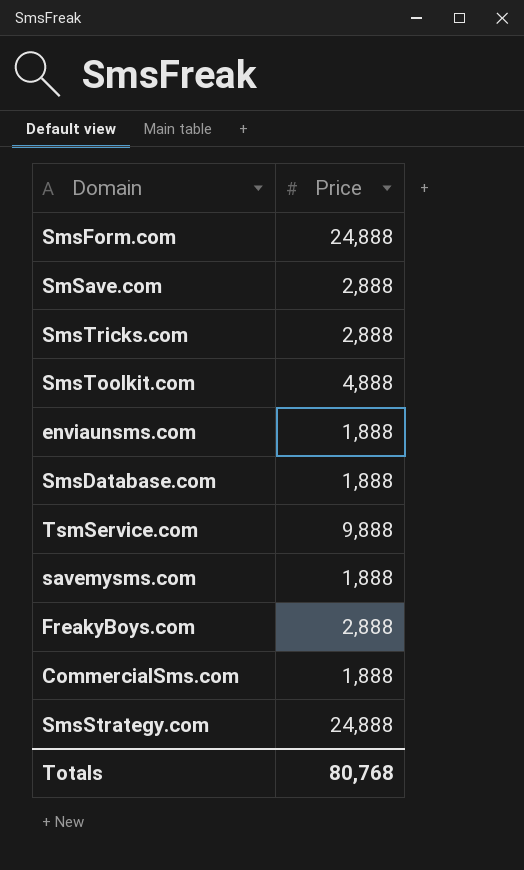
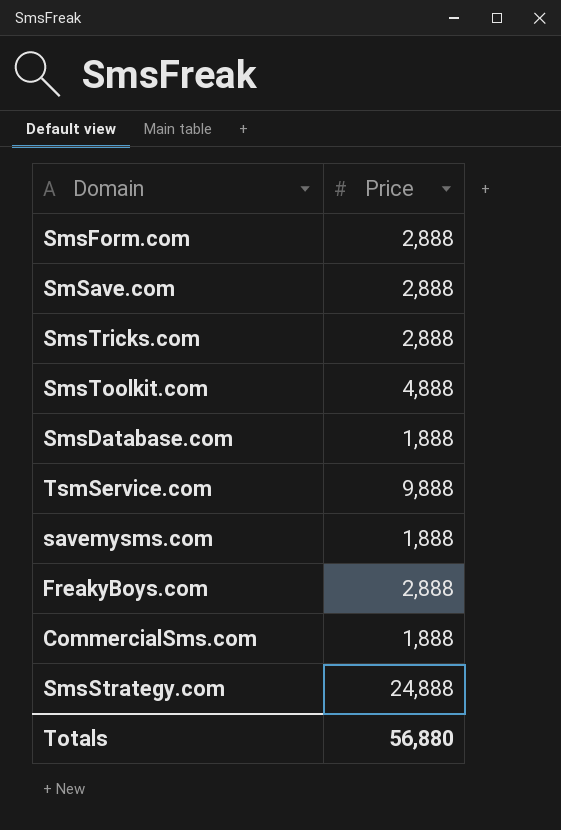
row enviaunsms.com: 1,888 -> none
SmsForm.com | Price: 24,888 -> 2,888
Totals | Price: 80,768 -> 56,880

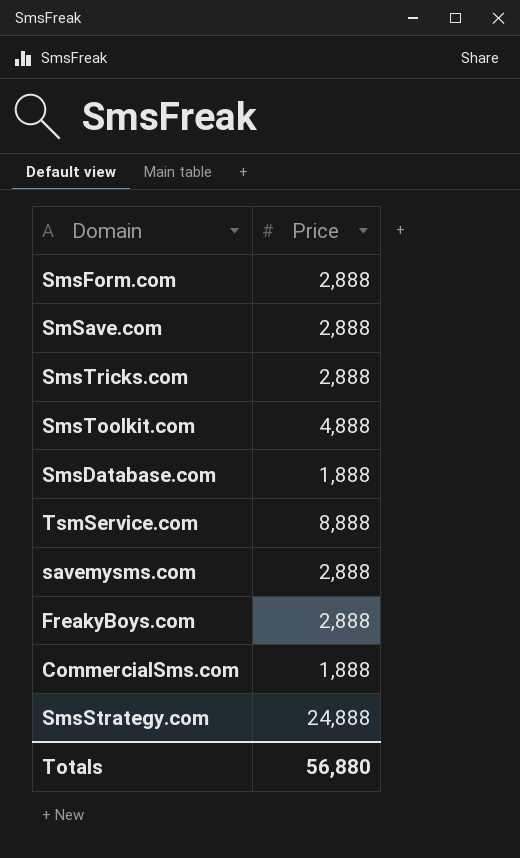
TsmService.com | Price: 9,888 -> 8,888
savemysms.com | Price: 1,888 -> 2,888

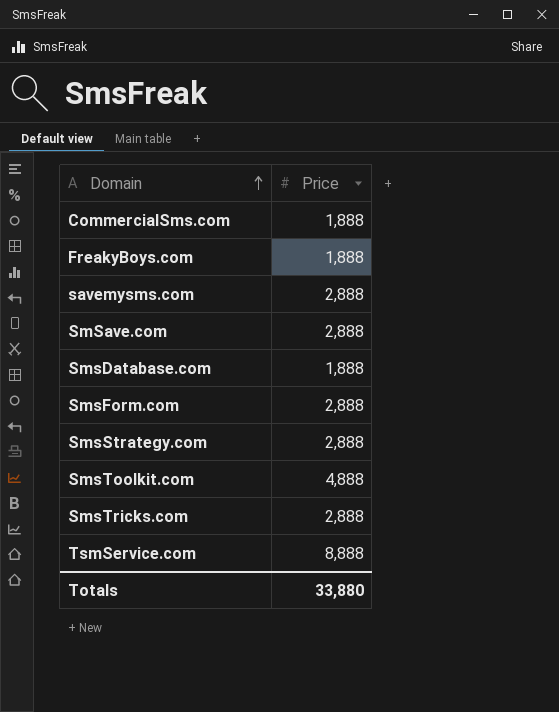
row order: none -> Domain ascending
FreakyBoys.com | Price: 2,888 -> 1,888
SmsStrategy.com | Price: 24,888 -> 2,888
Totals | Price: 56,880 -> 33,880

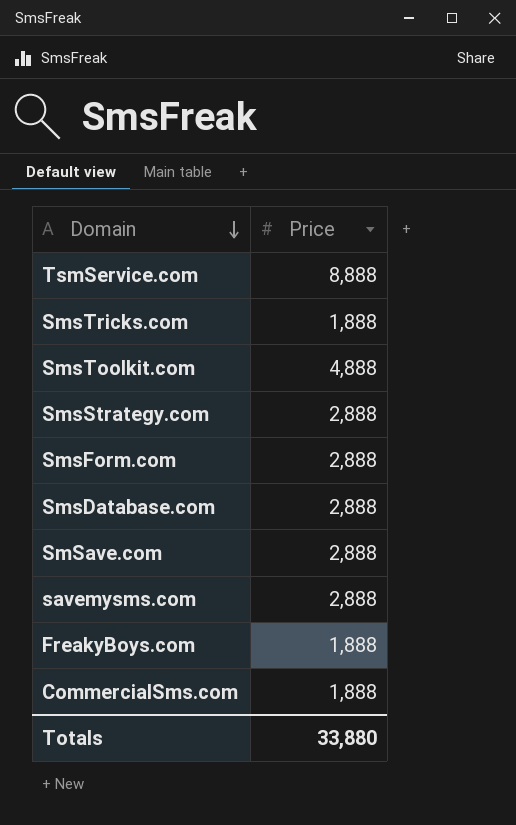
row order: Domain ascending -> Domain descending
SmsTricks.com | Price: 2,888 -> 1,888
SmsDatabase.com | Price: 1,888 -> 2,888

